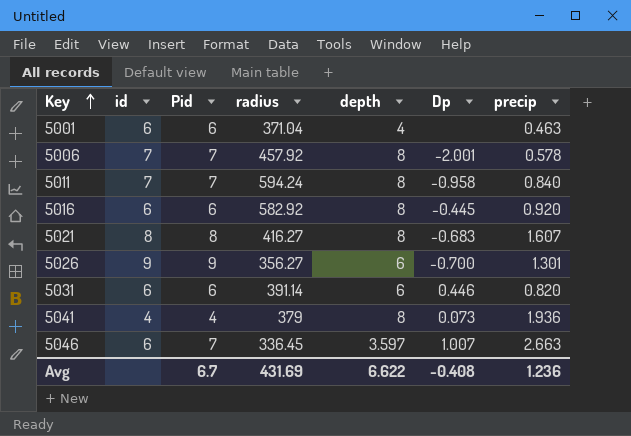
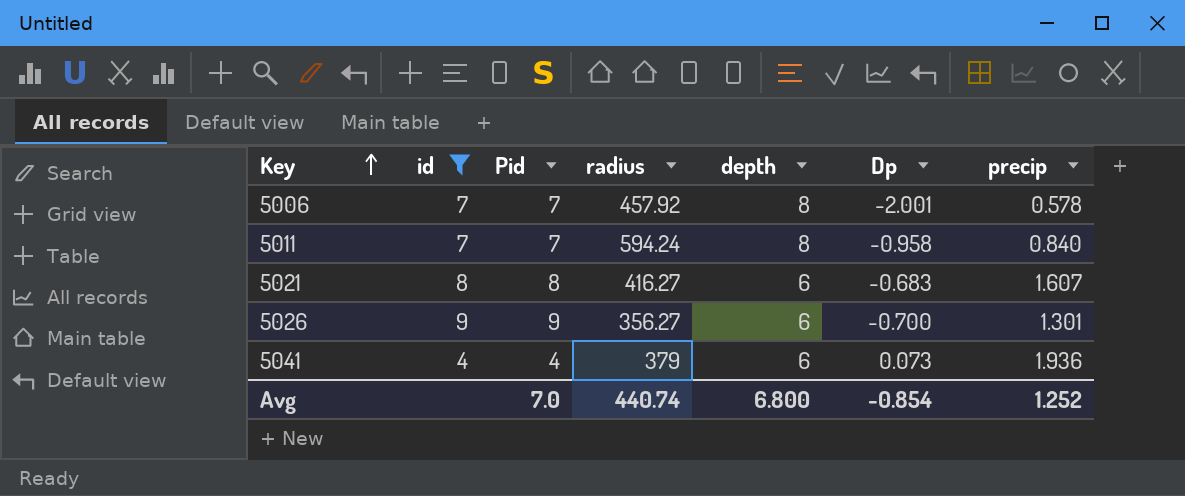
filter: none -> id != 6
5021 | depth: 8 -> 6
5041 | depth: 8 -> 6
Avg | Pid: 6.7 -> 7.0
Avg | radius: 431.69 -> 440.74
Avg | depth: 6.622 -> 6.800
Avg | Dp: -0.408 -> -0.854
Avg | precip: 1.236 -> 1.252

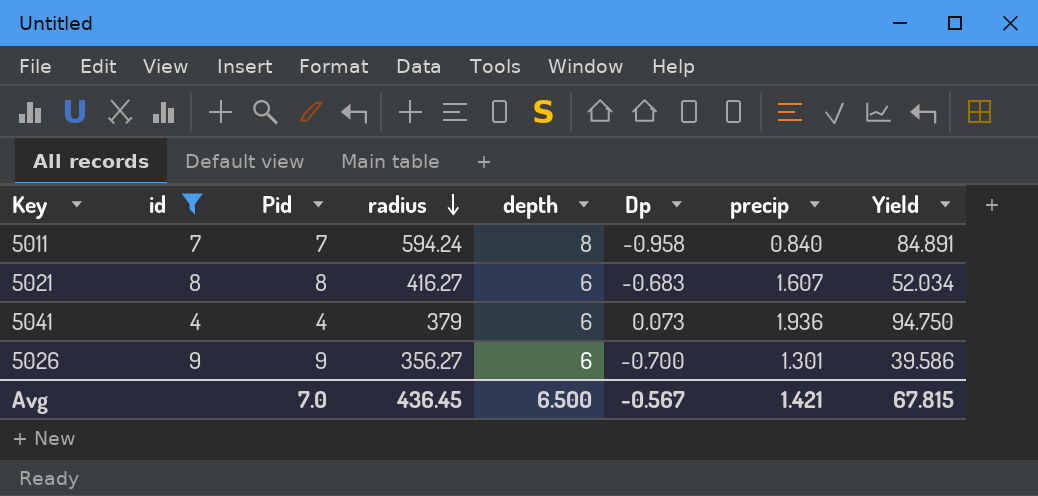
row order: Key ascending -> radius descending
column Yield | formula: none -> [radius] / [Pid]
row 5006: 7 | 7 | 457.92 | 8 | -2.001 | 0.578 -> none
Avg | radius: 440.74 -> 436.45
Avg | depth: 6.800 -> 6.500
Avg | Dp: -0.854 -> -0.567
Avg | precip: 1.252 -> 1.421

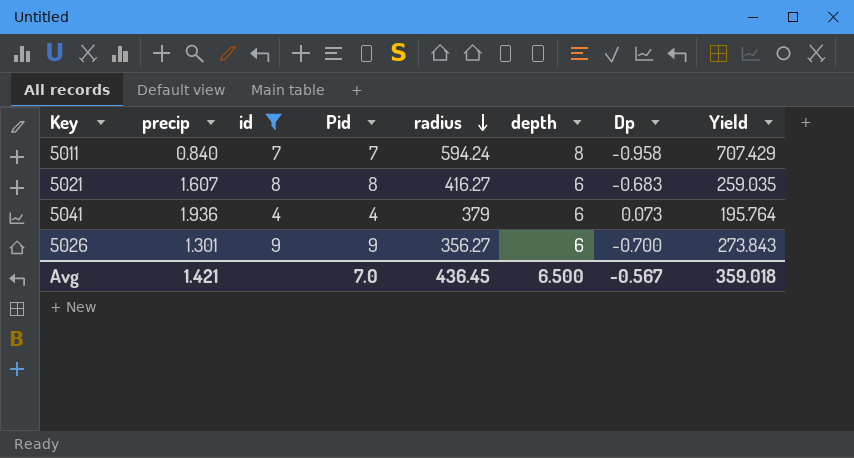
column precip | position: 7 -> 2
column Yield | formula: [radius] / [Pid] -> [radius] / [precip]
Avg | Yield: 67.815 -> 359.018

